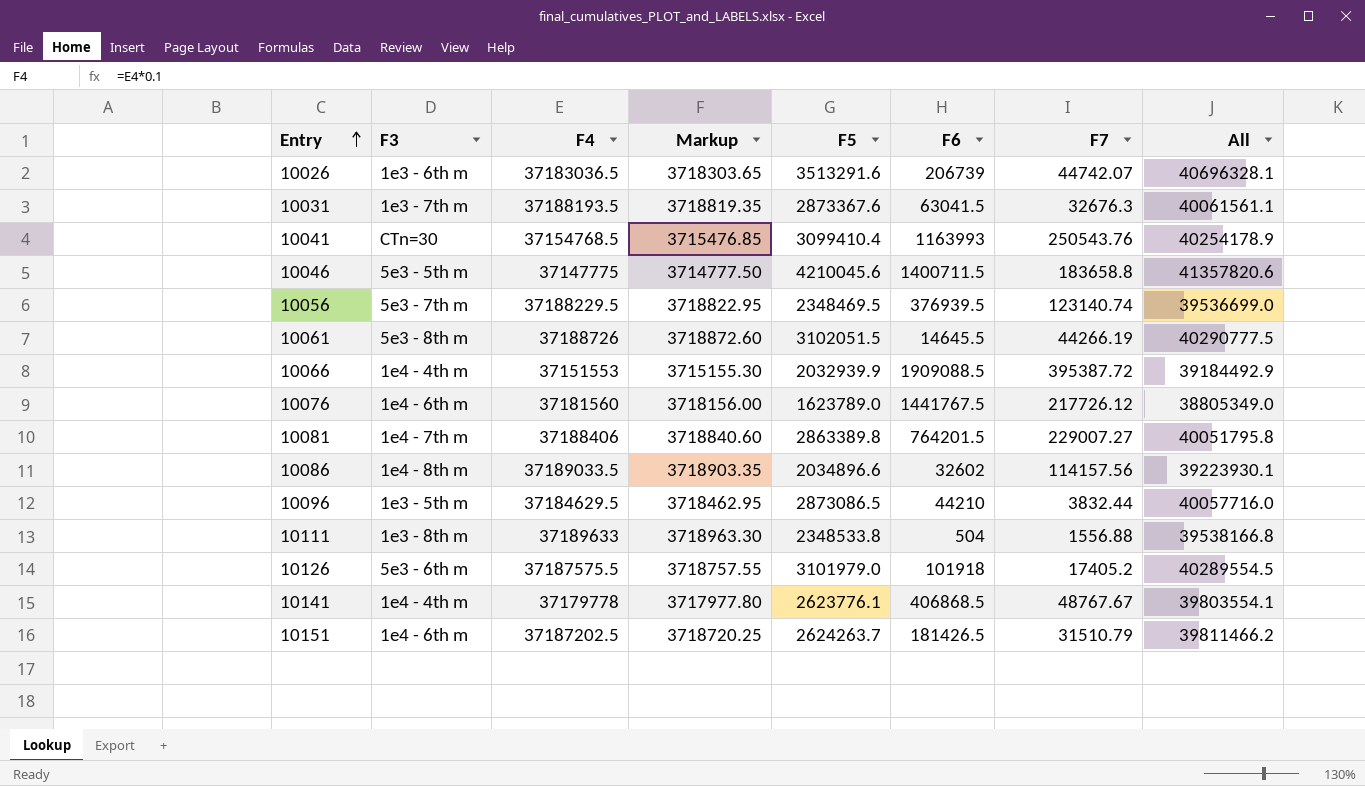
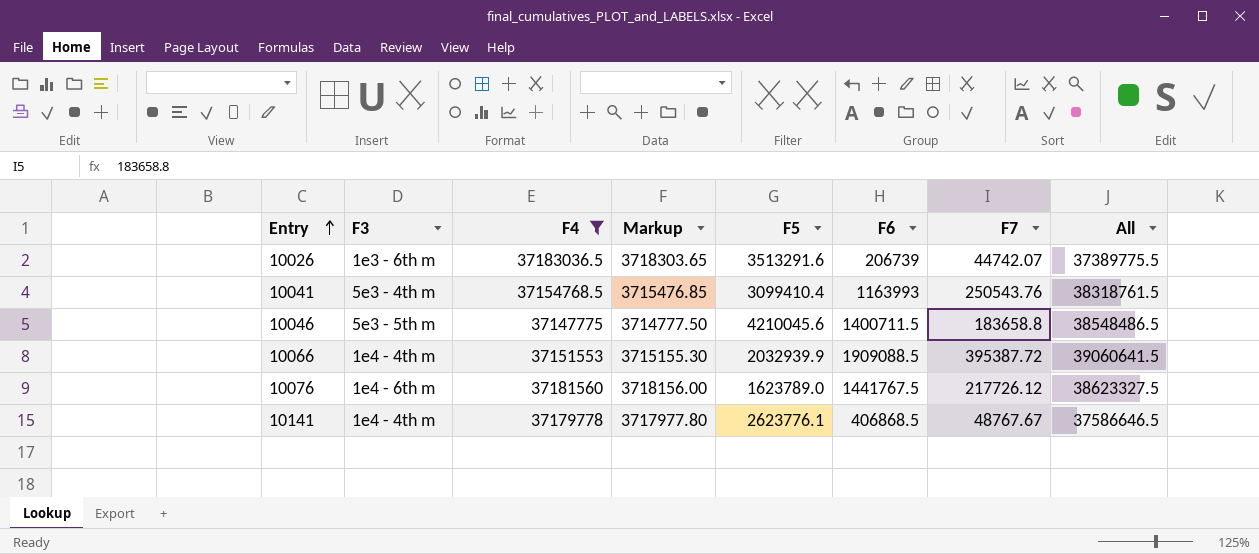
filter: none -> F4 <= 37183036.5
column All | formula: [F4] + [F5] -> [F4] + [F6]
10041 | F3: CTn=30 -> 5e3 - 4th m

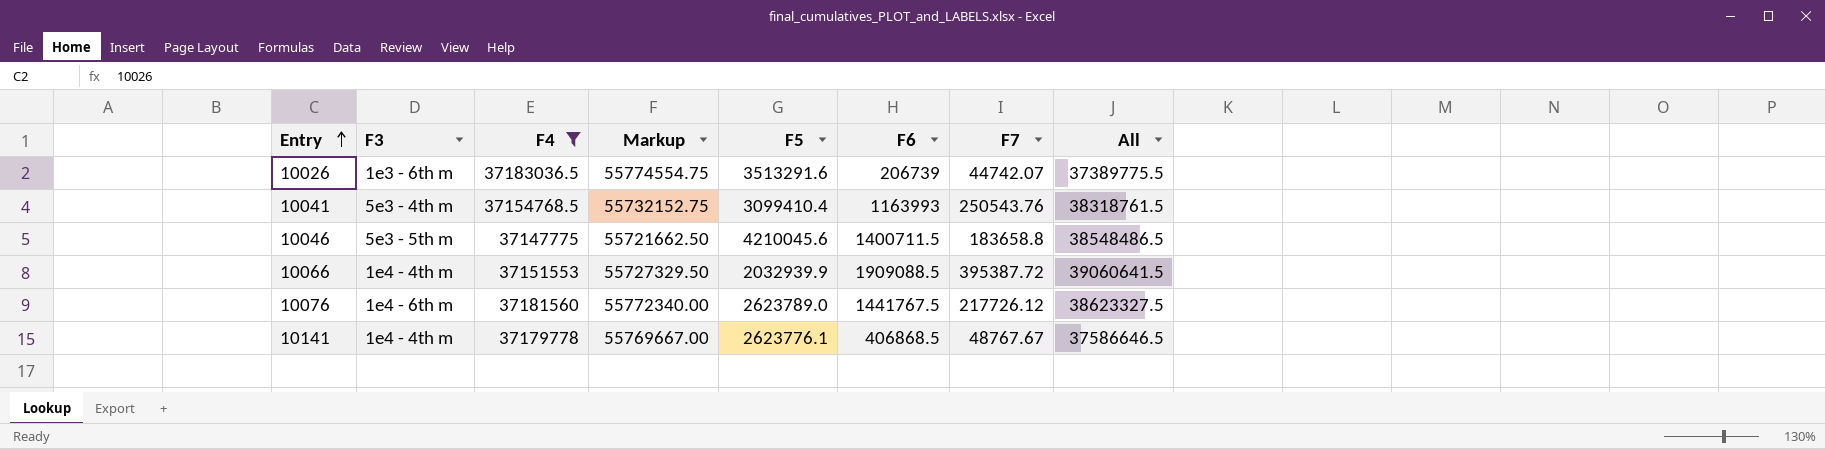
column Markup | formula: [F4] * 0.1 -> [F4] * 1.5
10076 | F5: 1623789.0 -> 2623789.0

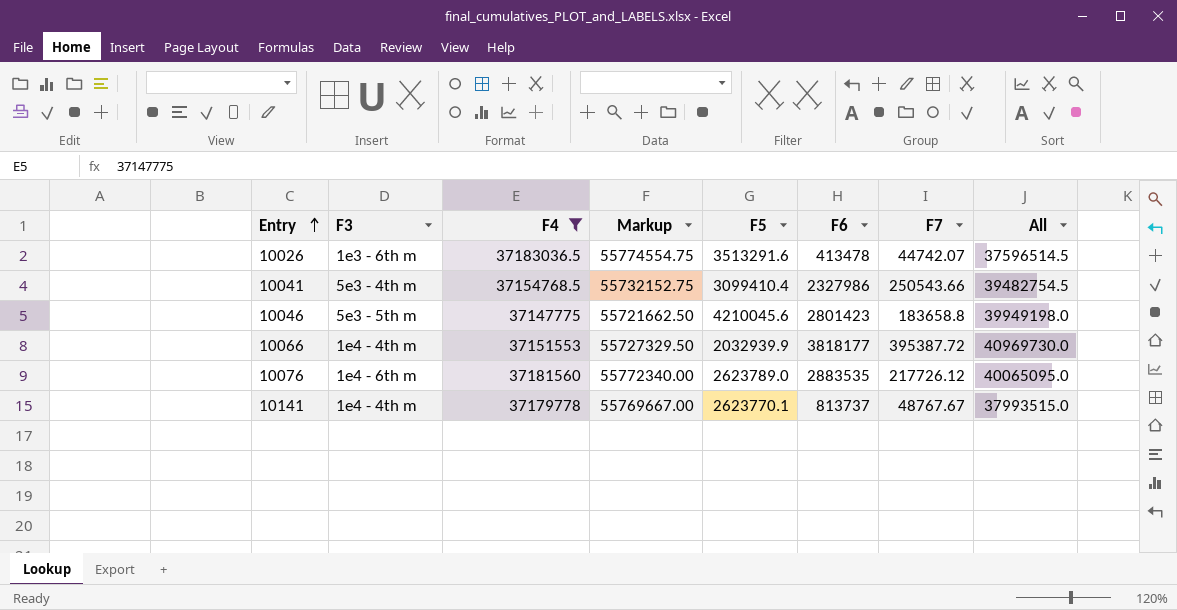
10026 | F6: 206739 -> 413478
10026 | All: 37389775.5 -> 37596514.5
10041 | F6: 1163993 -> 2327986
10041 | F7: 250543.76 -> 250543.66
10041 | All: 38318761.5 -> 39482754.5
10046 | F6: 1400711.5 -> 2801423
10046 | All: 38548486.5 -> 39949198.0
10066 | F6: 1909088.5 -> 3818177
10066 | All: 39060641.5 -> 40969730.0
10076 | F6: 1441767.5 -> 2883535
10076 | All: 38623327.5 -> 40065095.0
10141 | F5: 2623776.1 -> 2623770.1
10141 | F6: 406868.5 -> 813737
10141 | All: 37586646.5 -> 37993515.0

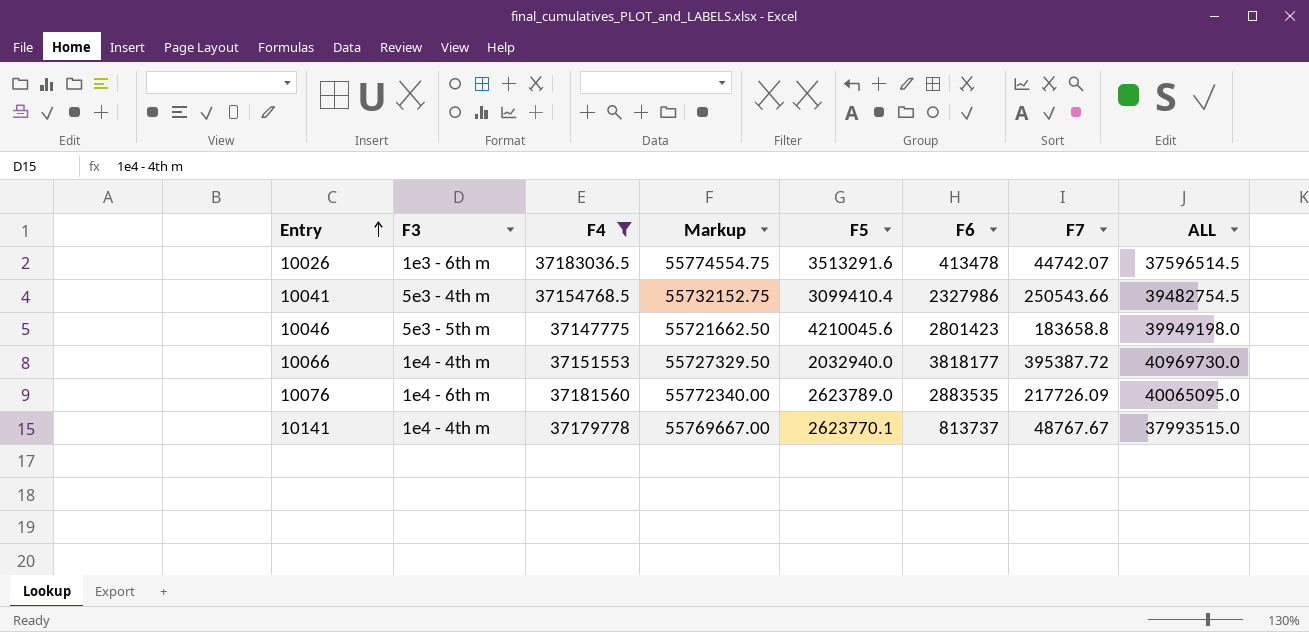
column name: All -> ALL
10066 | F5: 2032939.9 -> 2032940.0
10076 | F7: 217726.12 -> 217726.09

